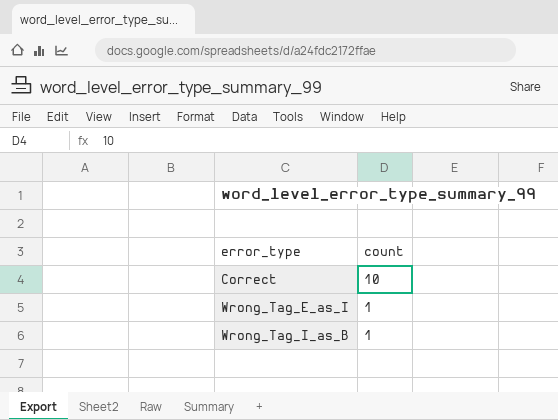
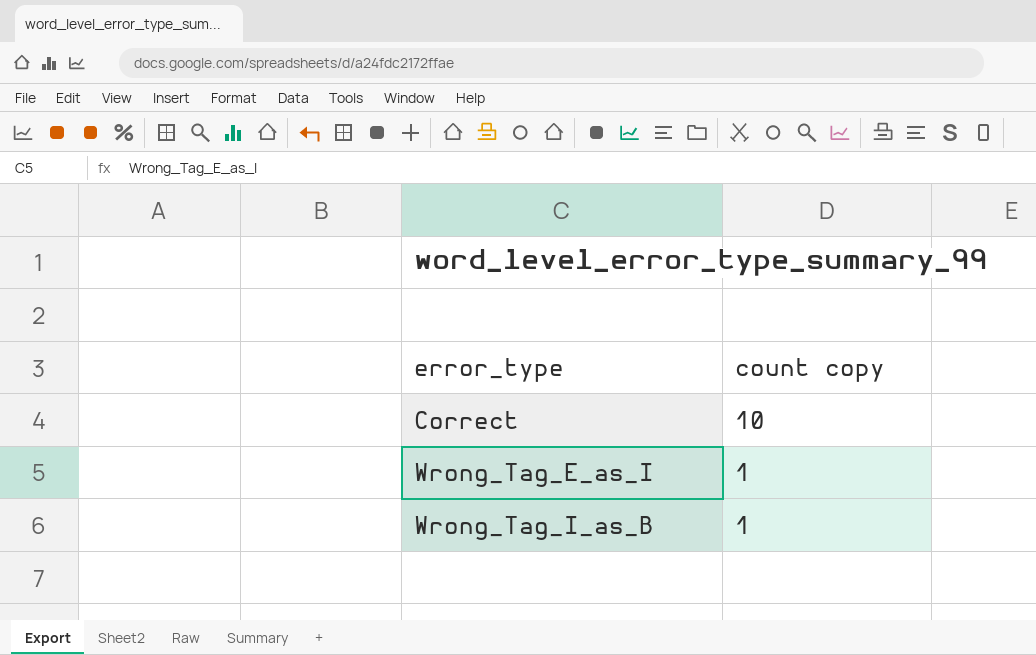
column name: count -> count copy

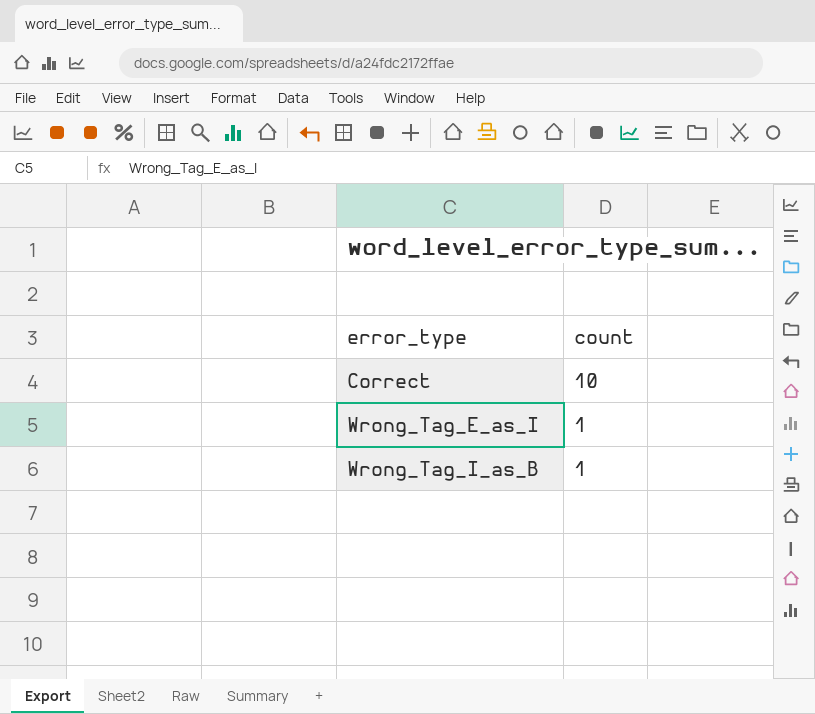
column name: count copy -> count

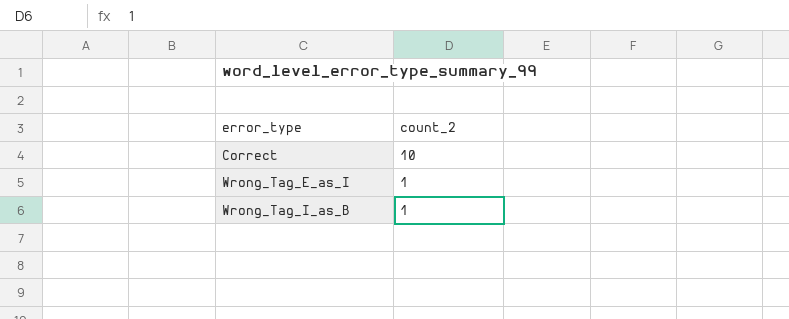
column name: count -> count_2

